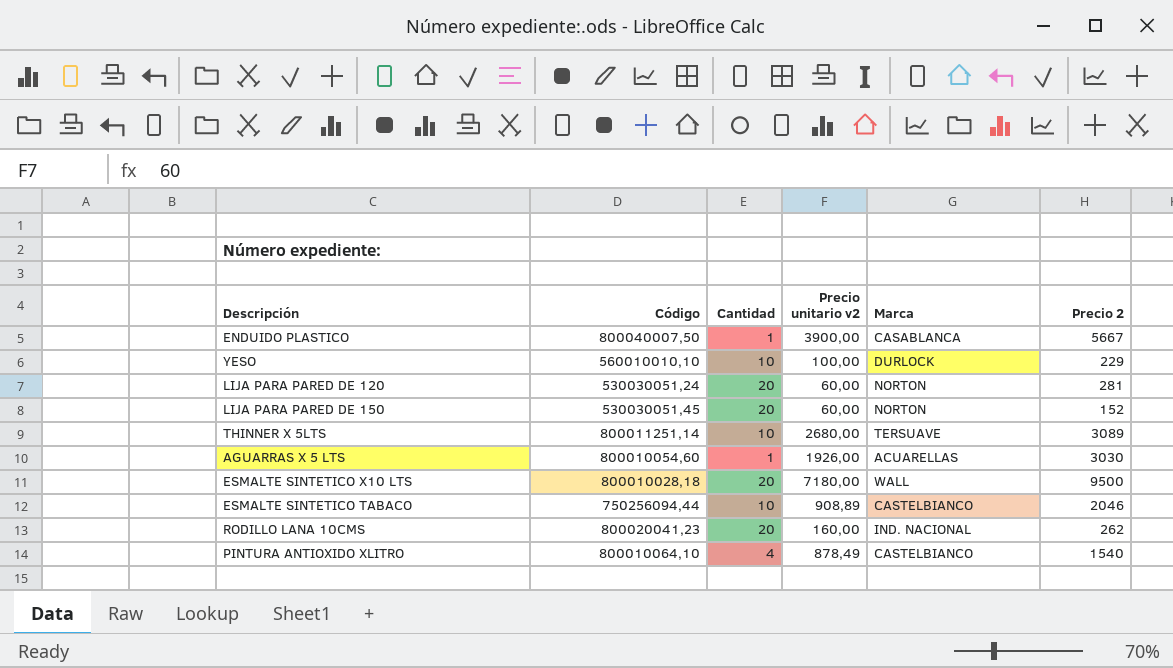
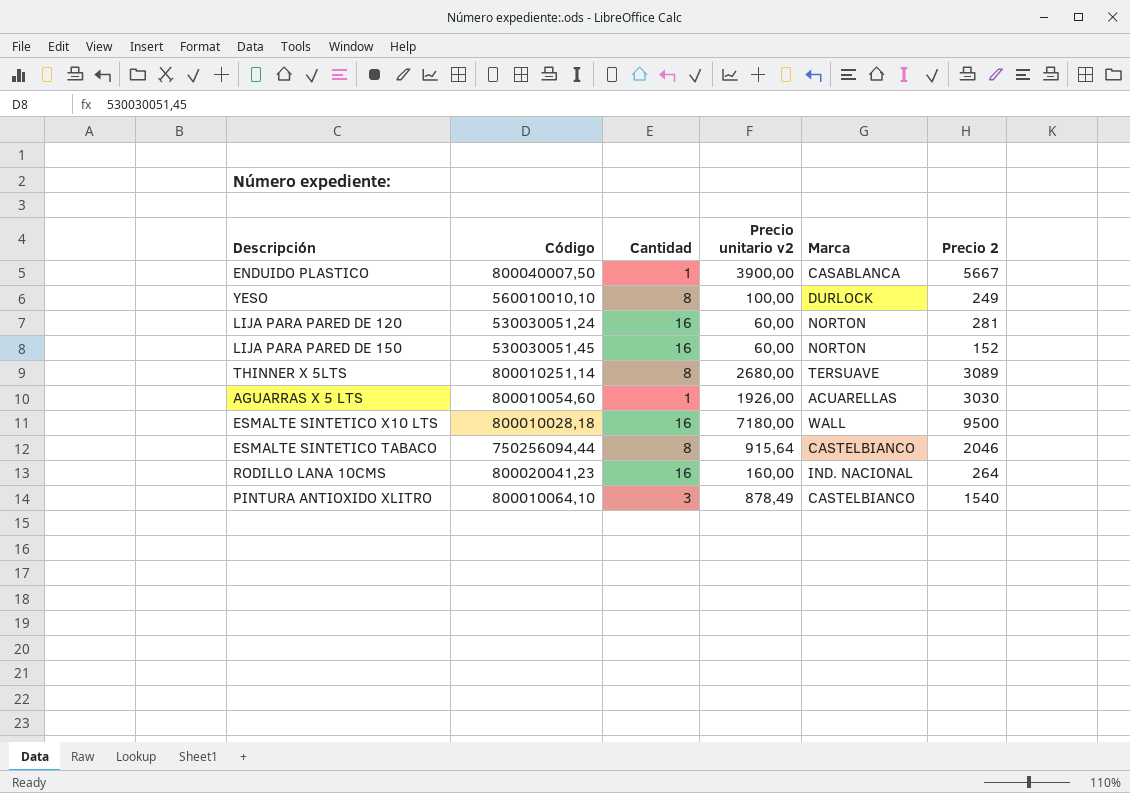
YESO | Cantidad: 10 -> 8
YESO | Precio 2: 229 -> 249
LIJA PARA PARED DE 120 | Cantidad: 20 -> 16
LIJA PARA PARED DE 150 | Cantidad: 20 -> 16
THINNER X 5LTS | Código: 800011251,14 -> 800010251,14
THINNER X 5LTS | Cantidad: 10 -> 8
ESMALTE SINTETICO X10 LTS | Cantidad: 20 -> 16
ESMALTE SINTETICO TABACO | Cantidad: 10 -> 8
ESMALTE SINTETICO TABACO | Precio unitario v2: 908,89 -> 915,64
RODILLO LANA 10CMS | Cantidad: 20 -> 16
RODILLO LANA 10CMS | Precio 2: 262 -> 264
PINTURA ANTIOXIDO XLITRO | Cantidad: 4 -> 3

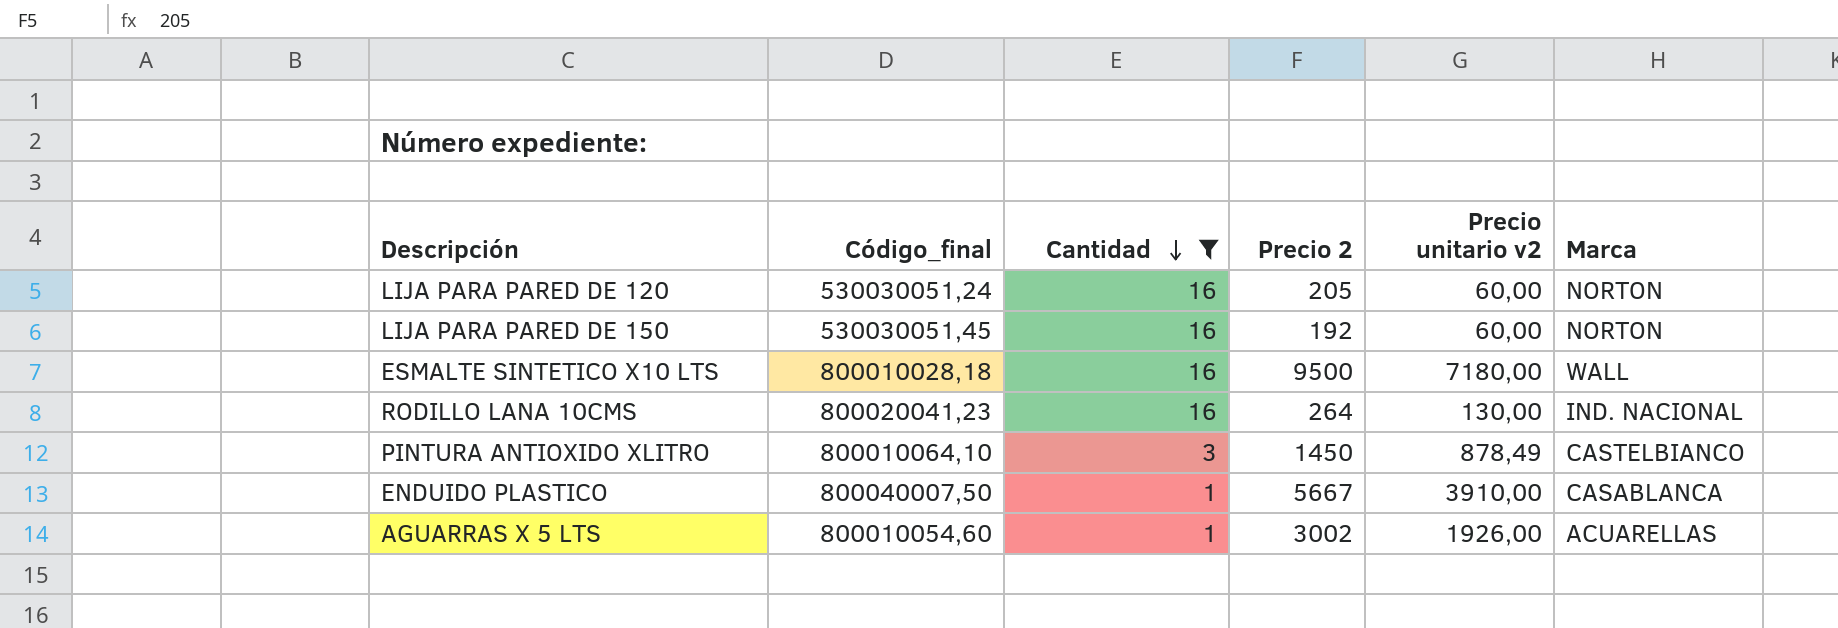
filter: none -> Cantidad != 8
row order: none -> Cantidad descending
column name: Código -> Código_final
column Precio 2 | position: 6 -> 4
LIJA PARA PARED DE 120 | Precio 2: 281 -> 205
LIJA PARA PARED DE 150 | Precio 2: 152 -> 192
RODILLO LANA 10CMS | Precio unitario v2: 160,00 -> 130,00
PINTURA ANTIOXIDO XLITRO | Precio 2: 1540 -> 1450
ENDUIDO PLASTICO | Precio unitario v2: 3900,00 -> 3910,00
AGUARRAS X 5 LTS | Precio 2: 3030 -> 3002

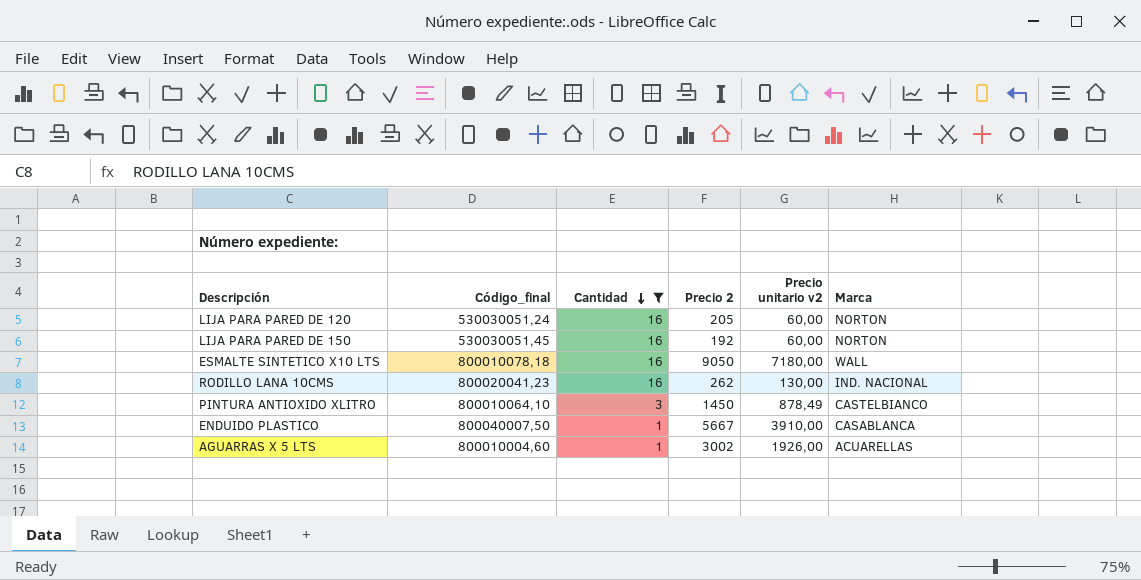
ESMALTE SINTETICO X10 LTS | Código_final: 800010028,18 -> 800010078,18
ESMALTE SINTETICO X10 LTS | Precio 2: 9500 -> 9050
RODILLO LANA 10CMS | Precio 2: 264 -> 262
AGUARRAS X 5 LTS | Código_final: 800010054,60 -> 800010004,60

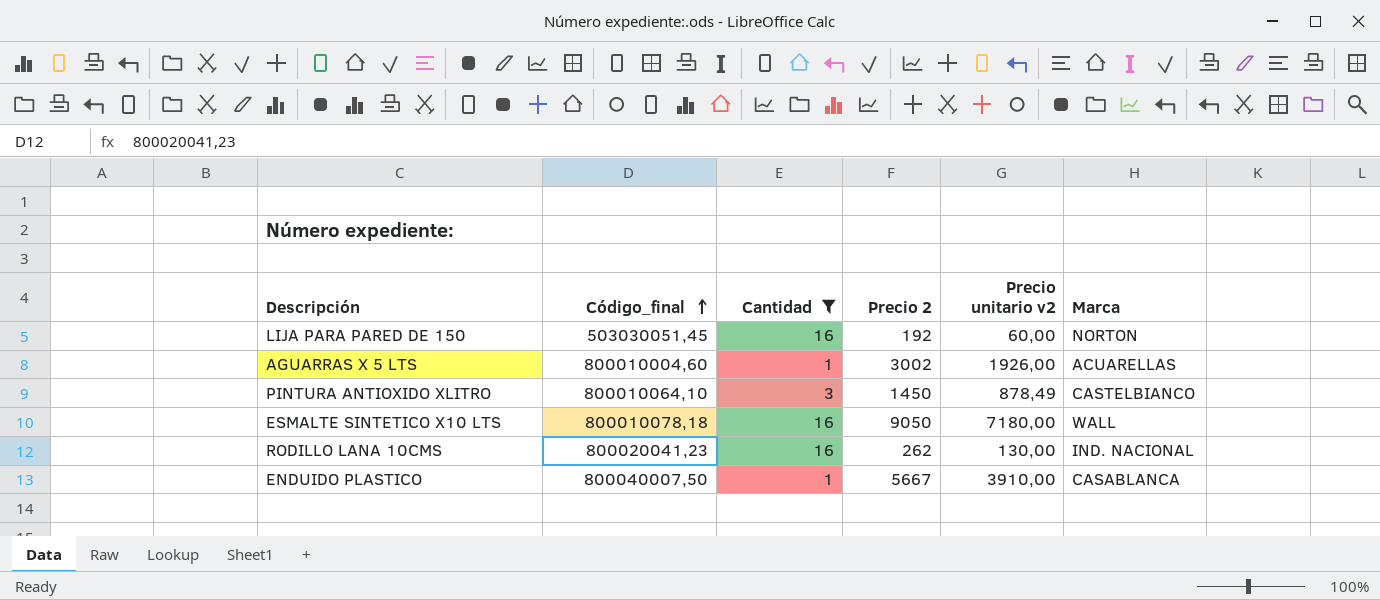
row order: Cantidad descending -> Código_final ascending
row LIJA PARA PARED DE 120: 530030051,24 | 16 | 205 | 60,00 | NORTON -> none
LIJA PARA PARED DE 150 | Código_final: 530030051,45 -> 503030051,45

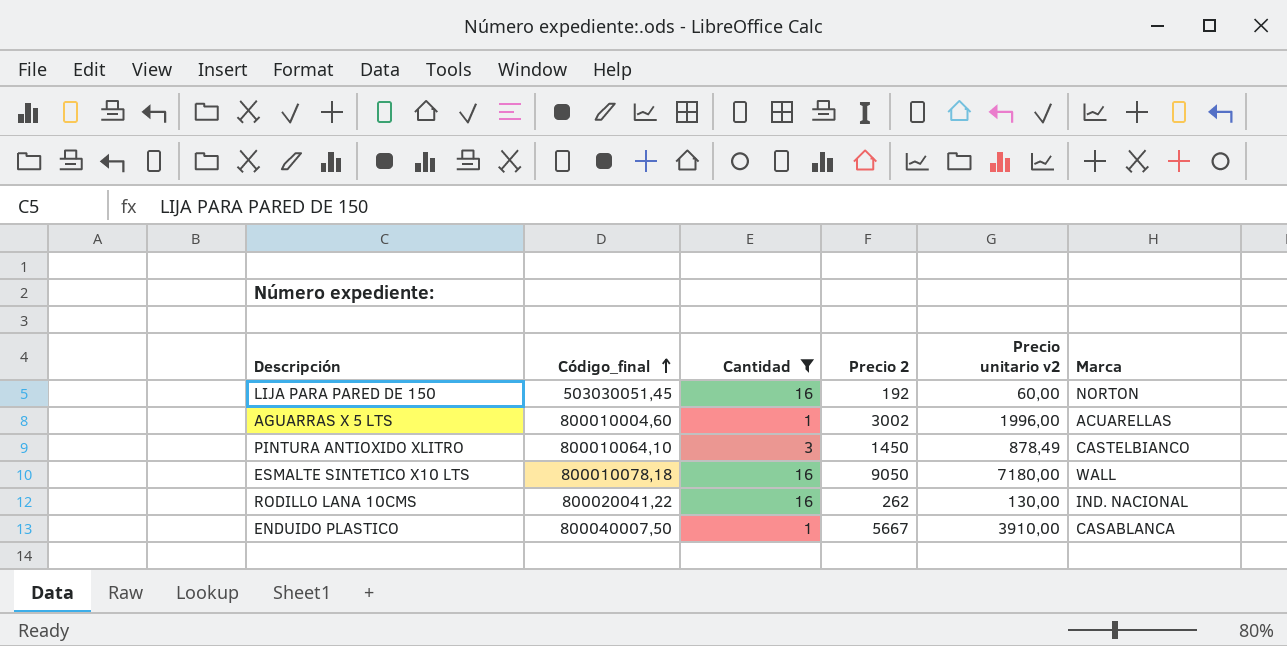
AGUARRAS X 5 LTS | Precio unitario v2: 1926,00 -> 1996,00
RODILLO LANA 10CMS | Código_final: 800020041,23 -> 800020041,22

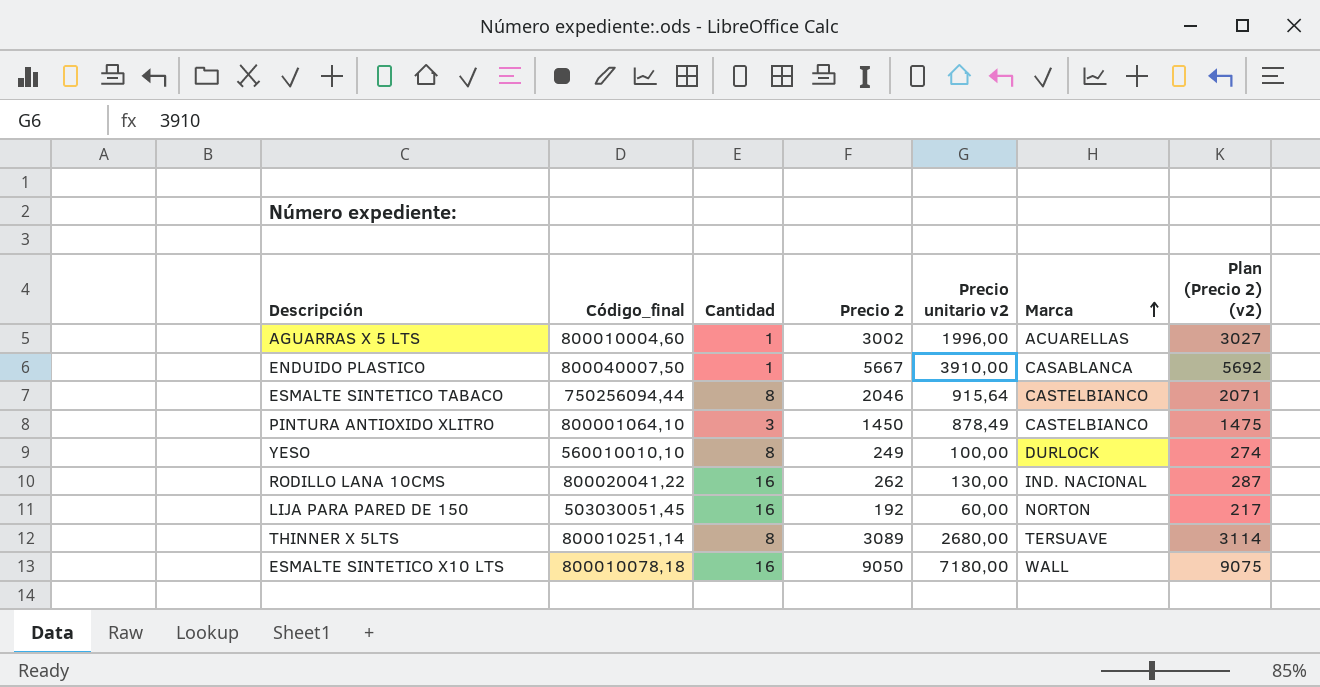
filter: Cantidad != 8 -> none
row order: Código_final ascending -> Marca ascending
column Plan (Precio 2) (v2) | formula: none -> [Precio 2] + 25
PINTURA ANTIOXIDO XLITRO | Código_final: 800010064,10 -> 800001064,10

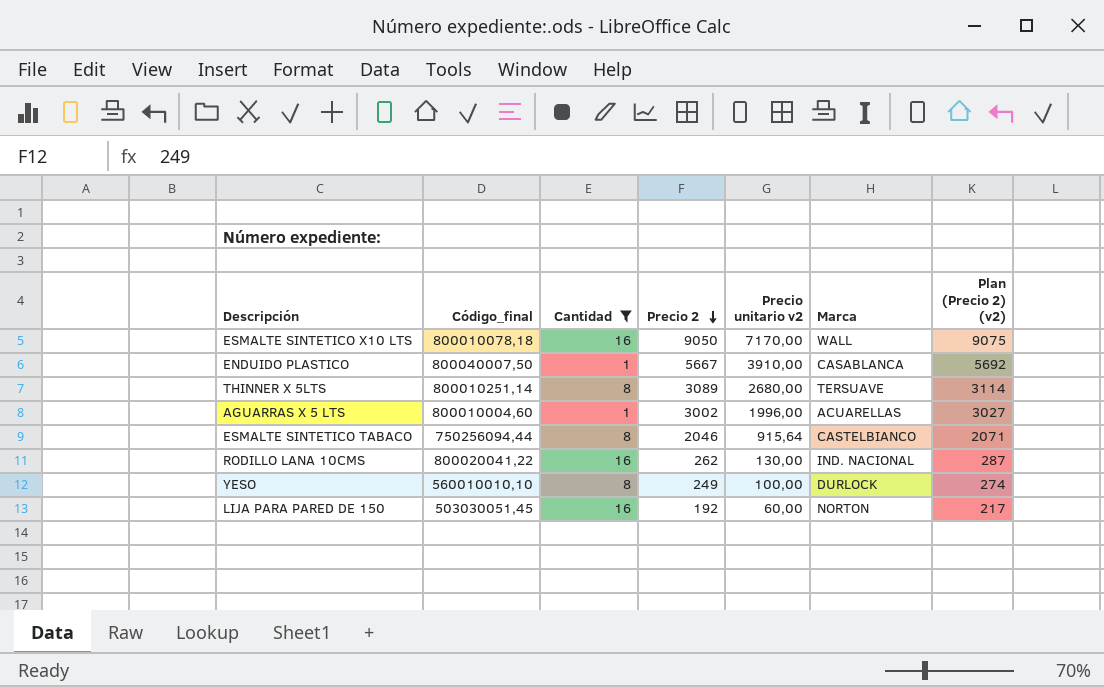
filter: none -> Cantidad != 3
row order: Marca ascending -> Precio 2 descending
ESMALTE SINTETICO X10 LTS | Precio unitario v2: 7180,00 -> 7170,00

